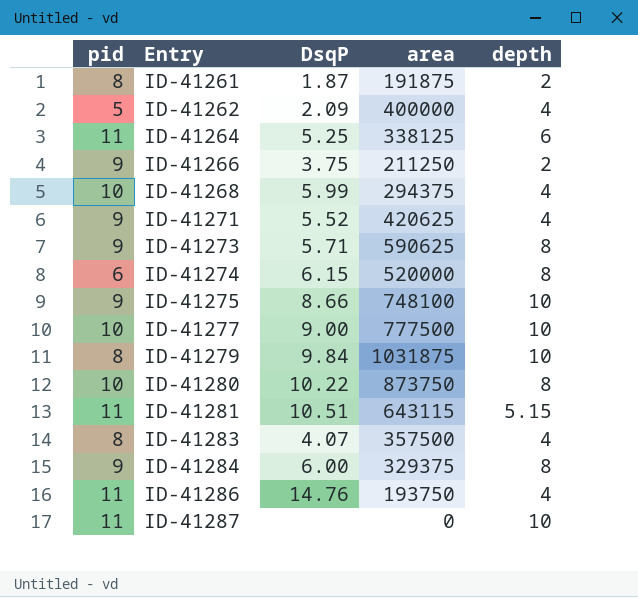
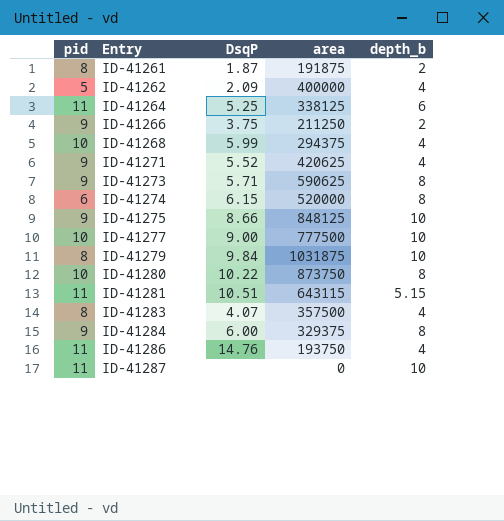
column name: depth -> depth_b
ID-41275 | area: 748100 -> 848125

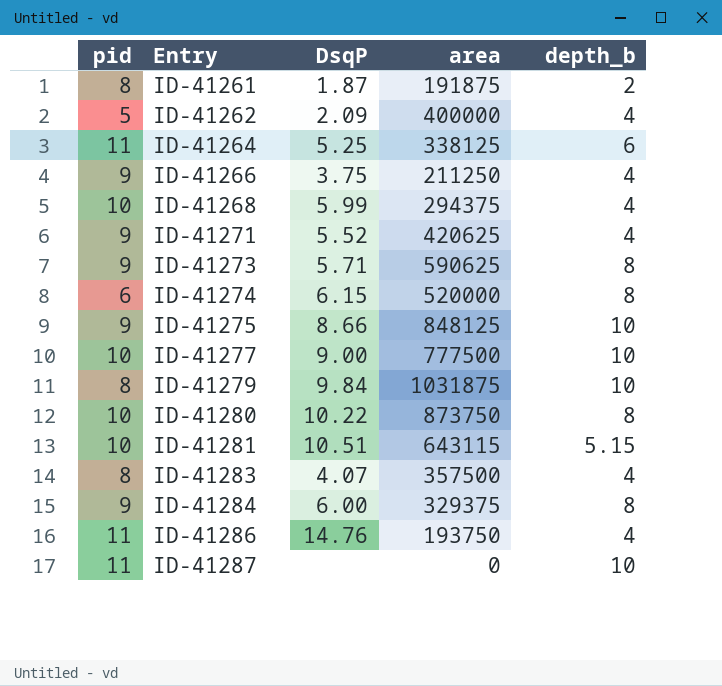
ID-41266 | depth_b: 2 -> 4
ID-41281 | pid: 11 -> 10

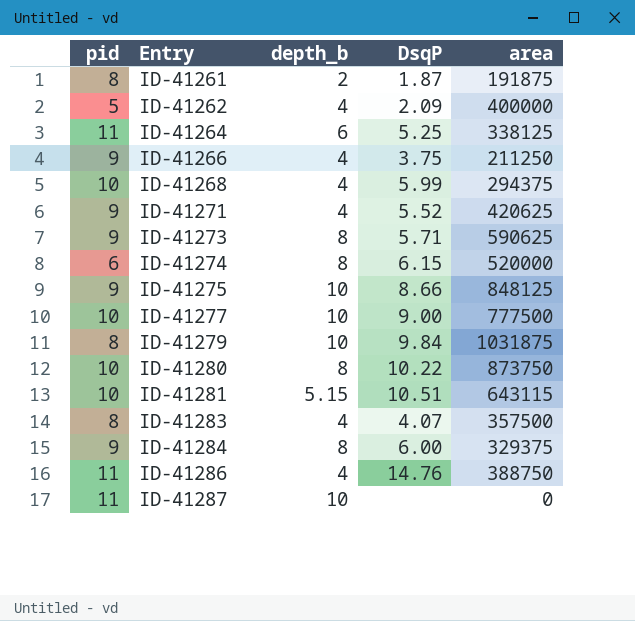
column depth_b | position: 5 -> 3
ID-41286 | area: 193750 -> 388750

